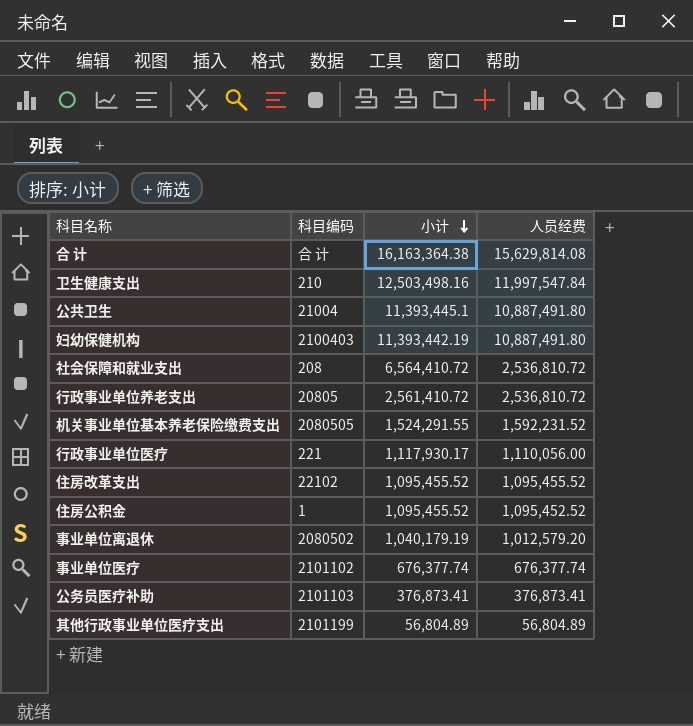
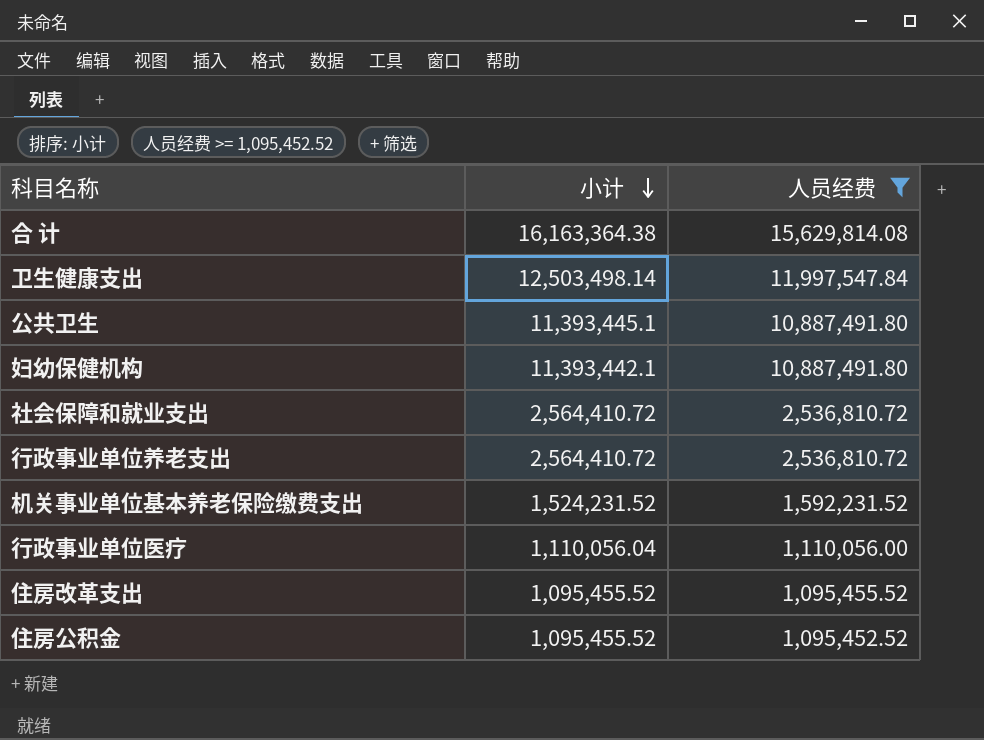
filter: none -> 人员经费 >= 1,095,452.52
column 科目编码 | position: 2 -> none
卫生健康支出 | 小计: 12,503,498.16 -> 12,503,498.14
妇幼保健机构 | 小计: 11,393,442.19 -> 11,393,442.1
社会保障和就业支出 | 小计: 6,564,410.72 -> 2,564,410.72
行政事业单位养老支出 | 小计: 2,561,410.72 -> 2,564,410.72
机关事业单位基本养老保险缴费支出 | 小计: 1,524,291.55 -> 1,524,231.52
行政事业单位医疗 | 小计: 1,117,930.17 -> 1,110,056.04

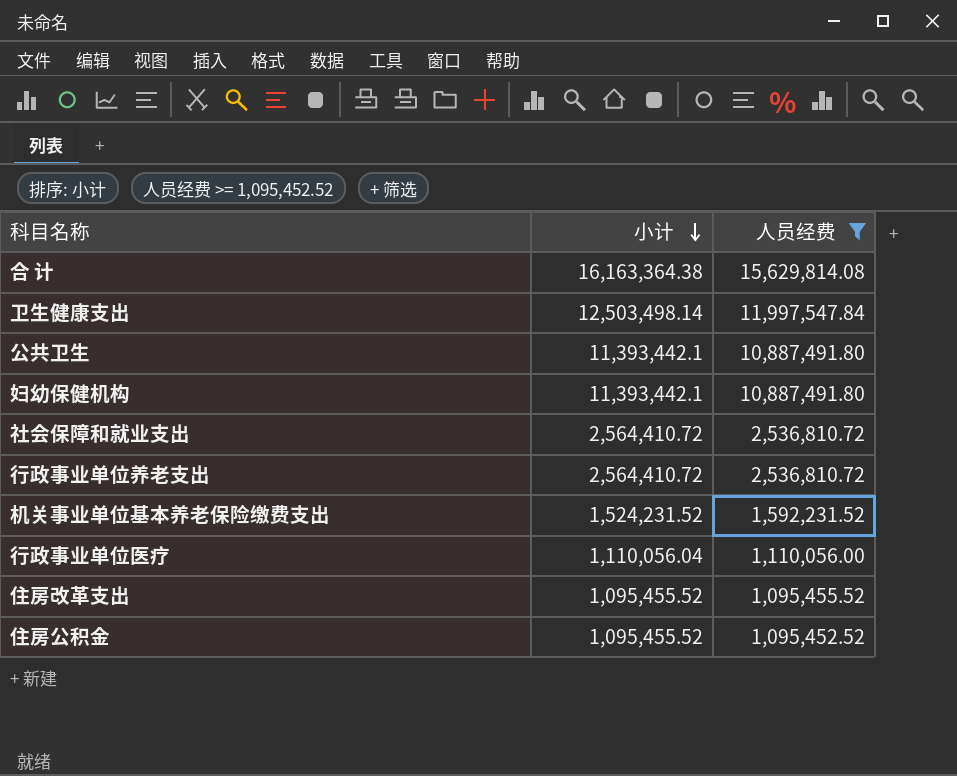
公共卫生 | 小计: 11,393,445.1 -> 11,393,442.1

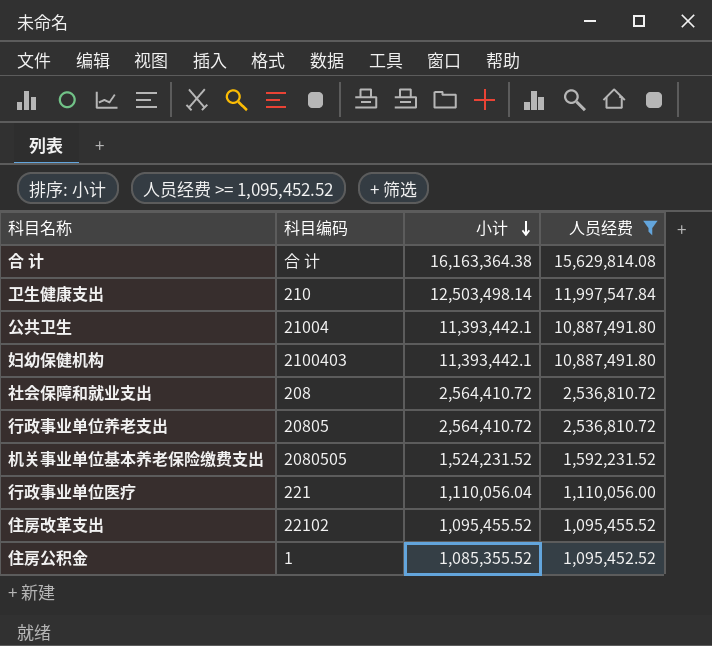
column 科目编码 | position: none -> 2
住房公积金 | 小计: 1,095,455.52 -> 1,085,355.52

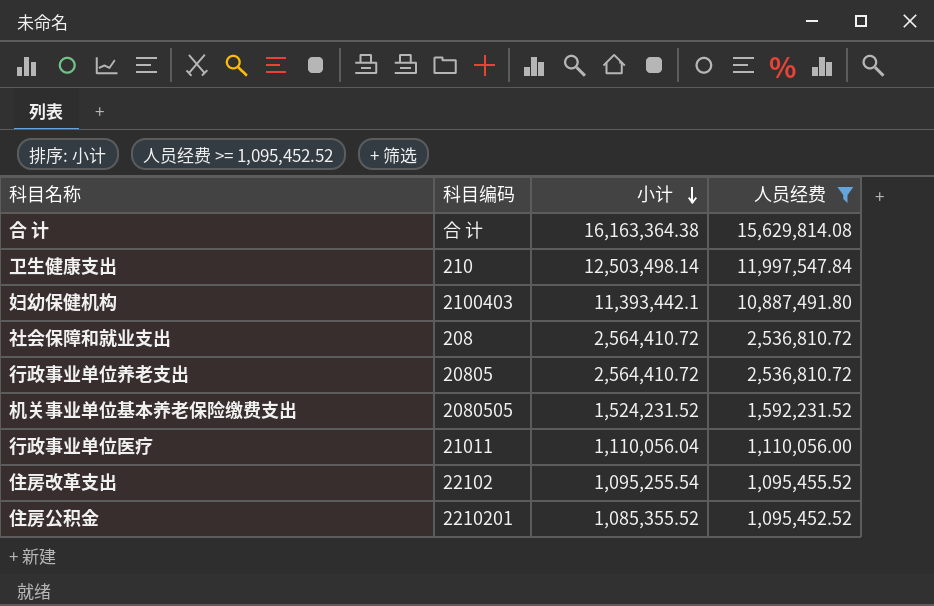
row 公共卫生: 21004 | 11,393,442.1 | 10,887,491.80 -> none
行政事业单位医疗 | 科目编码: 221 -> 21011
住房改革支出 | 小计: 1,095,455.52 -> 1,095,255.54
住房公积金 | 科目编码: 1 -> 2210201

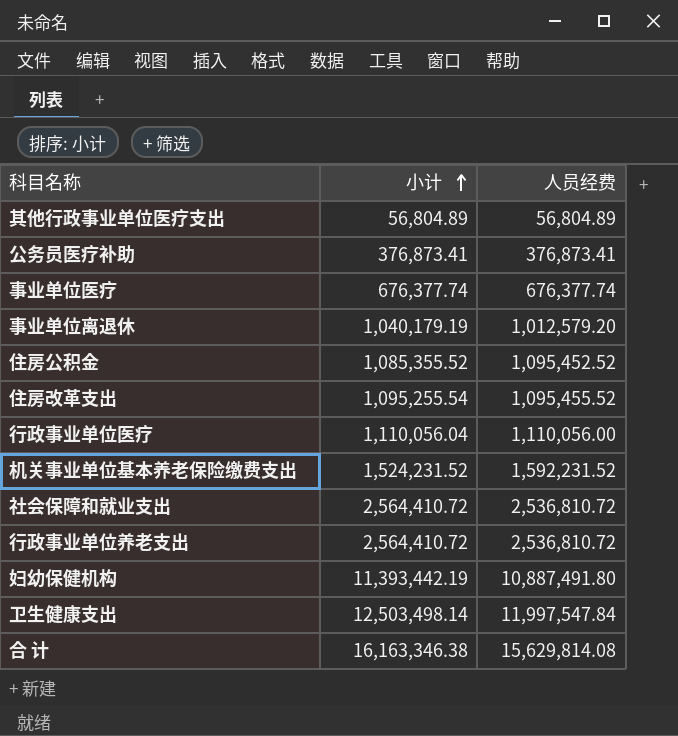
filter: 人员经费 >= 1,095,452.52 -> none
row order: 小计 descending -> 小计 ascending
column 科目编码 | position: 2 -> none
妇幼保健机构 | 小计: 11,393,442.1 -> 11,393,442.19
合 计 | 小计: 16,163,364.38 -> 16,163,346.38

